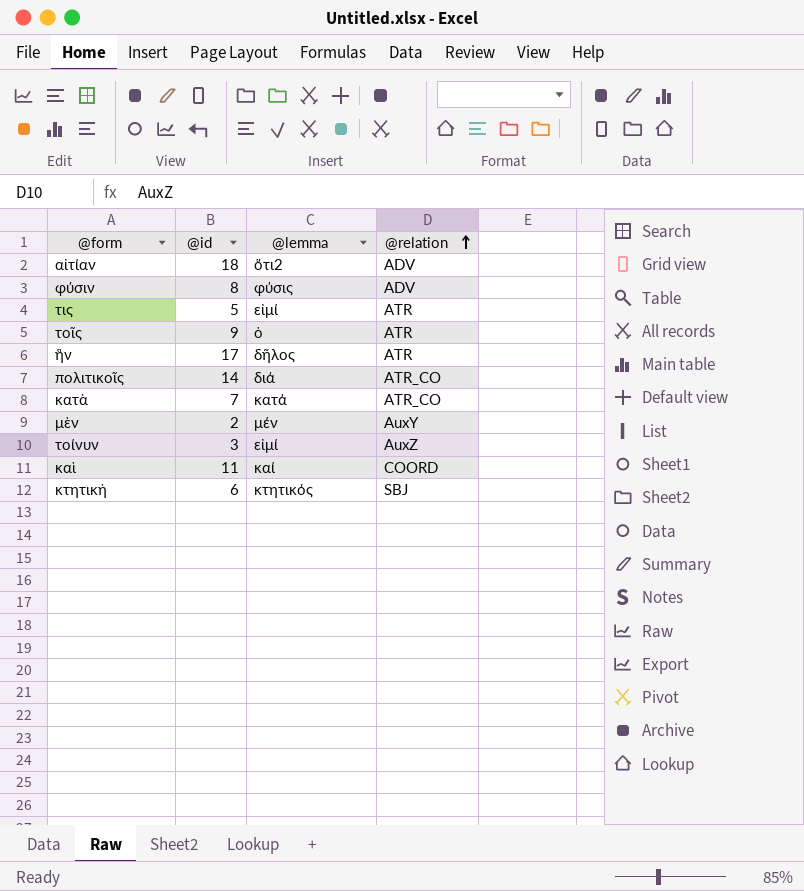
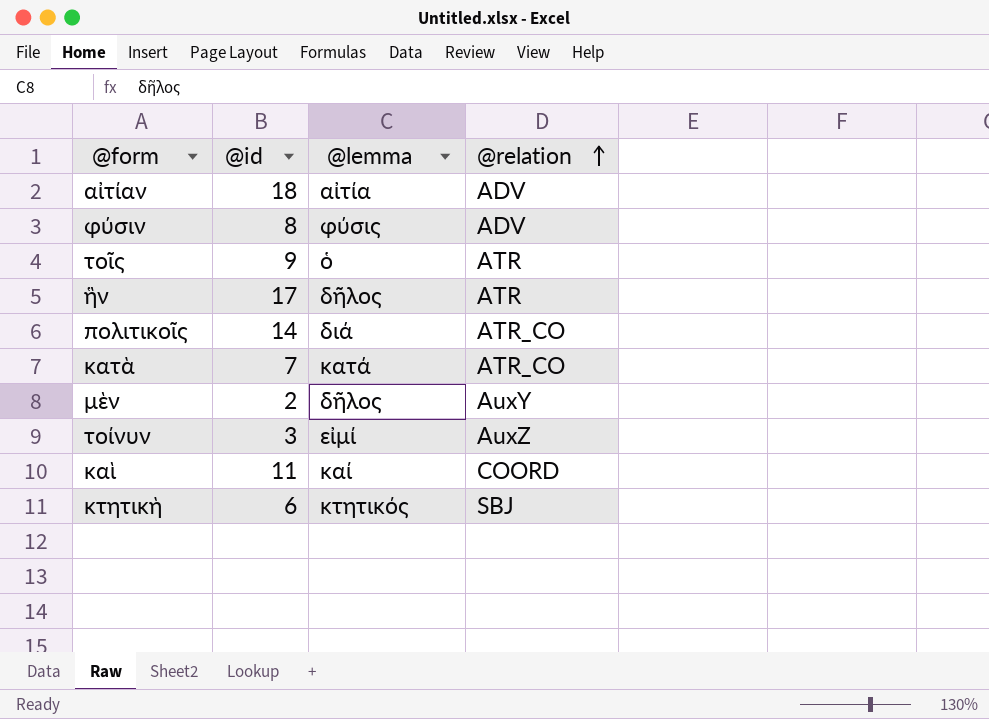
row τις: 5 | εἰμί | ATR -> none
αἰτίαν | @lemma: ὅτι2 -> αἰτία
μὲν | @lemma: μέν -> δῆλος

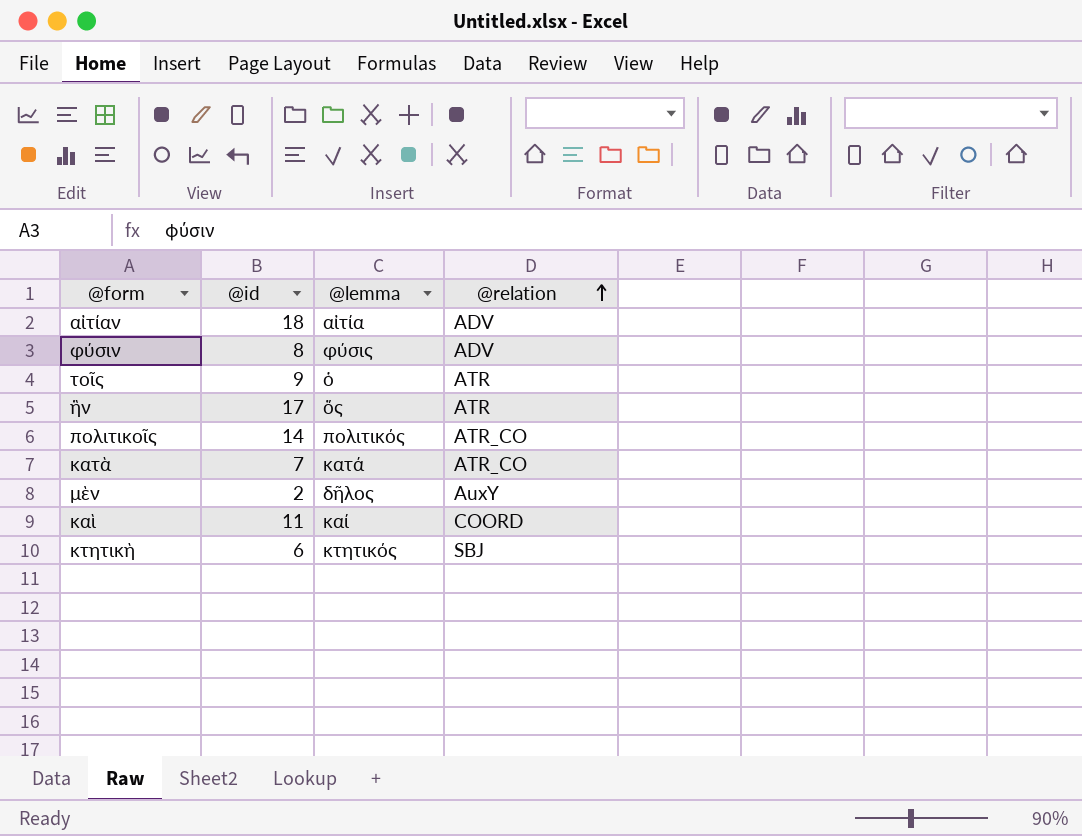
row τοίνυν: 3 | εἰμί | AuxZ -> none
ἣν | @lemma: δῆλος -> ὅς
πολιτικοῖς | @lemma: διά -> πολιτικός

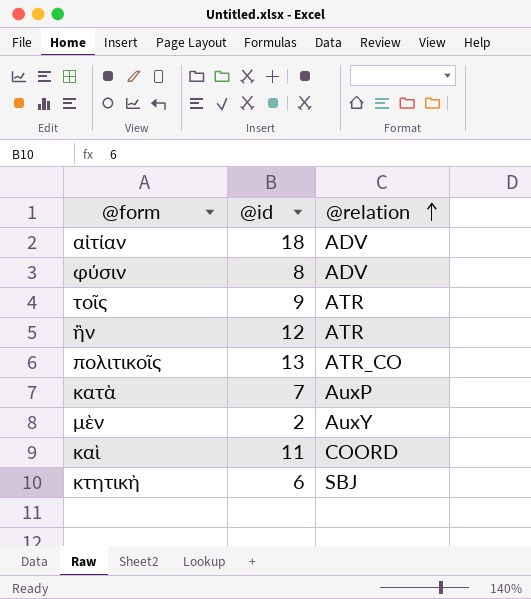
column @lemma | position: 3 -> none
ἣν | @id: 17 -> 12
πολιτικοῖς | @id: 14 -> 13
κατὰ | @relation: ATR_CO -> AuxP

